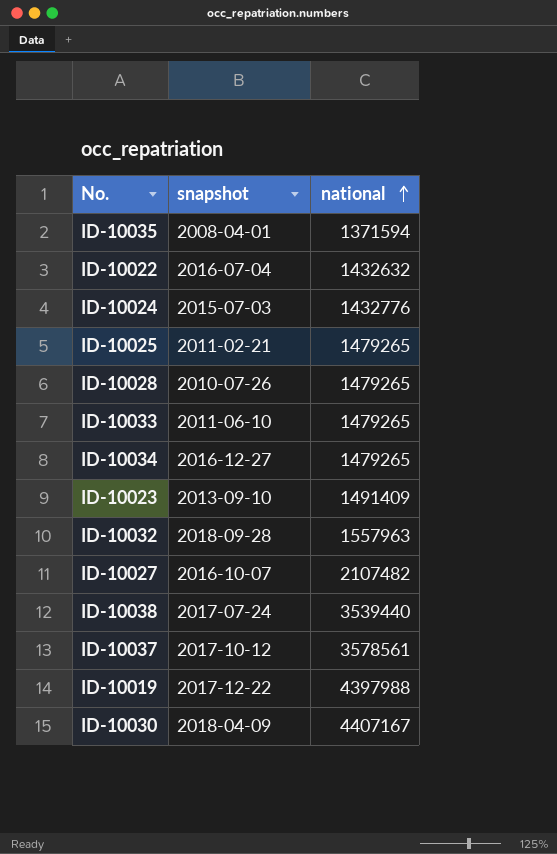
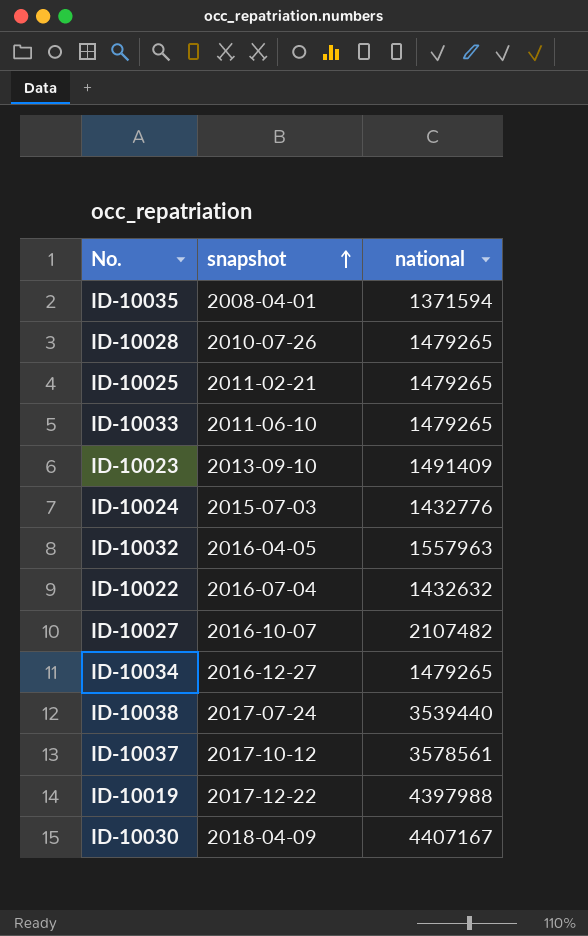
row order: national ascending -> snapshot ascending
ID-10032 | snapshot: 2018-09-28 -> 2016-04-05

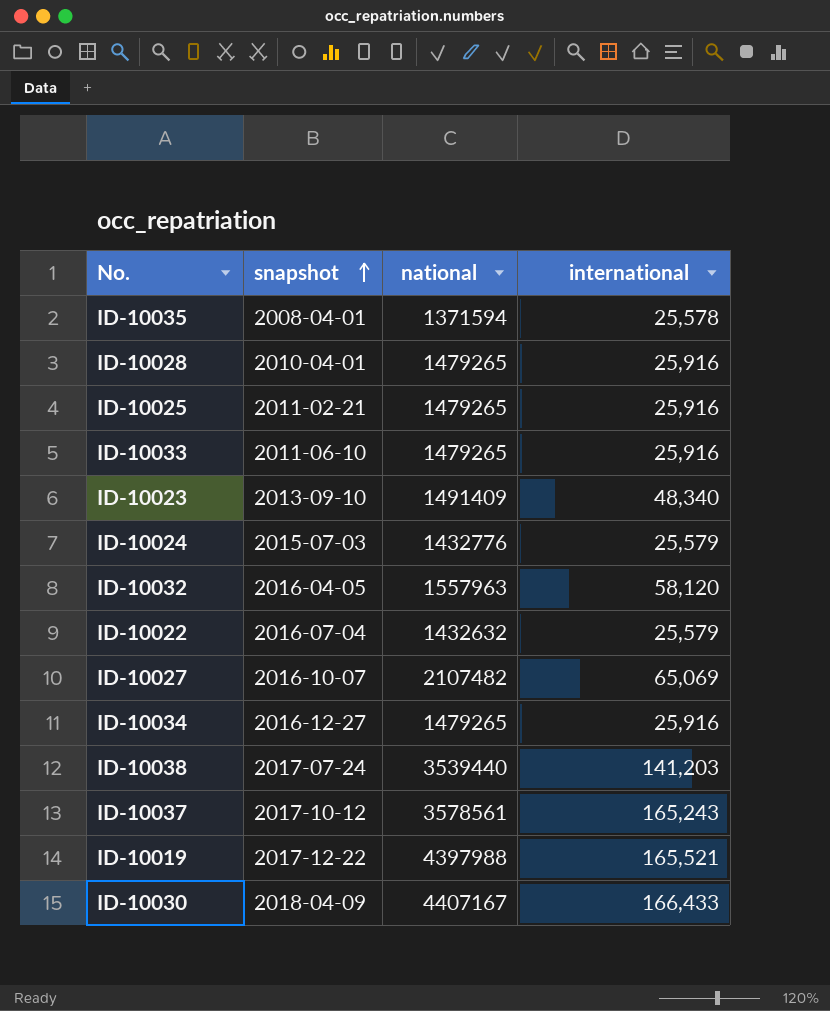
column international | position: none -> 4
ID-10028 | snapshot: 2010-07-26 -> 2010-04-01

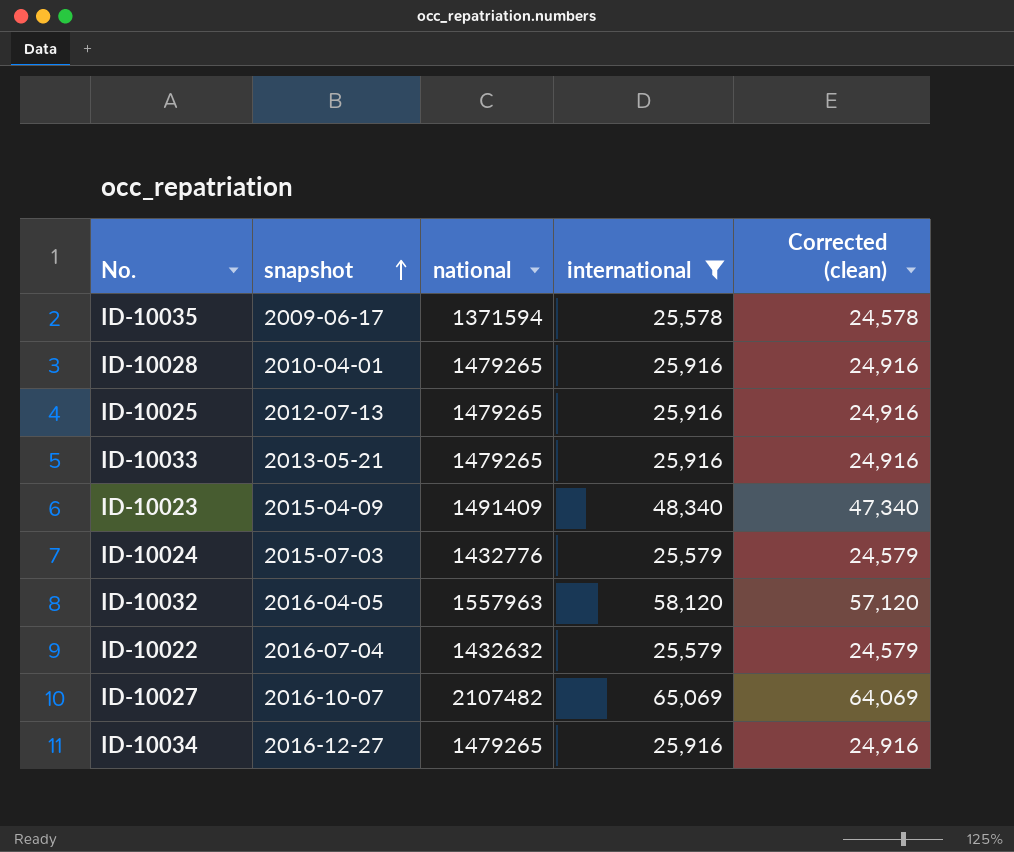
filter: none -> international <= 65,069
column Corrected (clean) | formula: none -> [international] - 1000
ID-10035 | snapshot: 2008-04-01 -> 2009-06-17
ID-10025 | snapshot: 2011-02-21 -> 2012-07-13
ID-10033 | snapshot: 2011-06-10 -> 2013-05-21
ID-10023 | snapshot: 2013-09-10 -> 2015-04-09

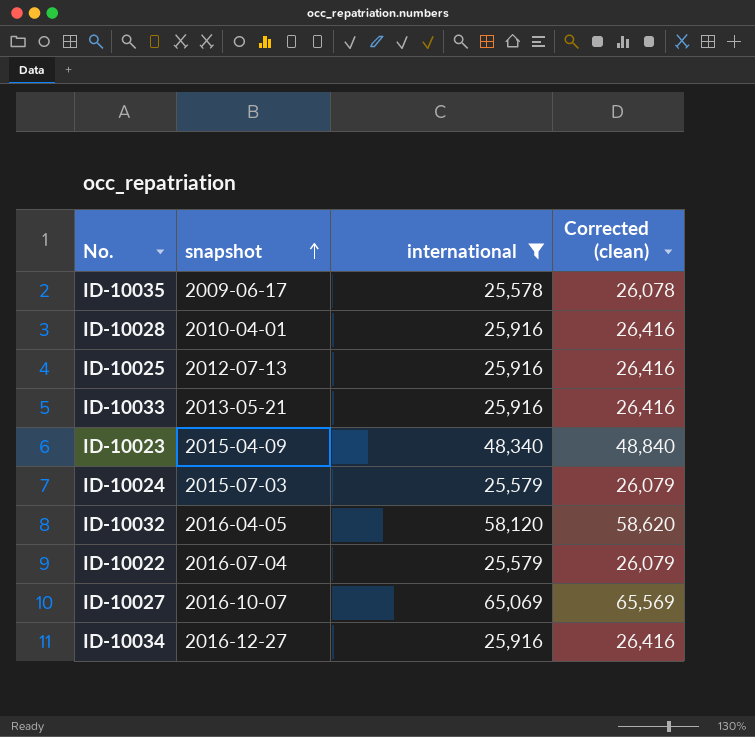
column national | position: 3 -> none
column Corrected (clean) | formula: [international] - 1000 -> [international] + 500

